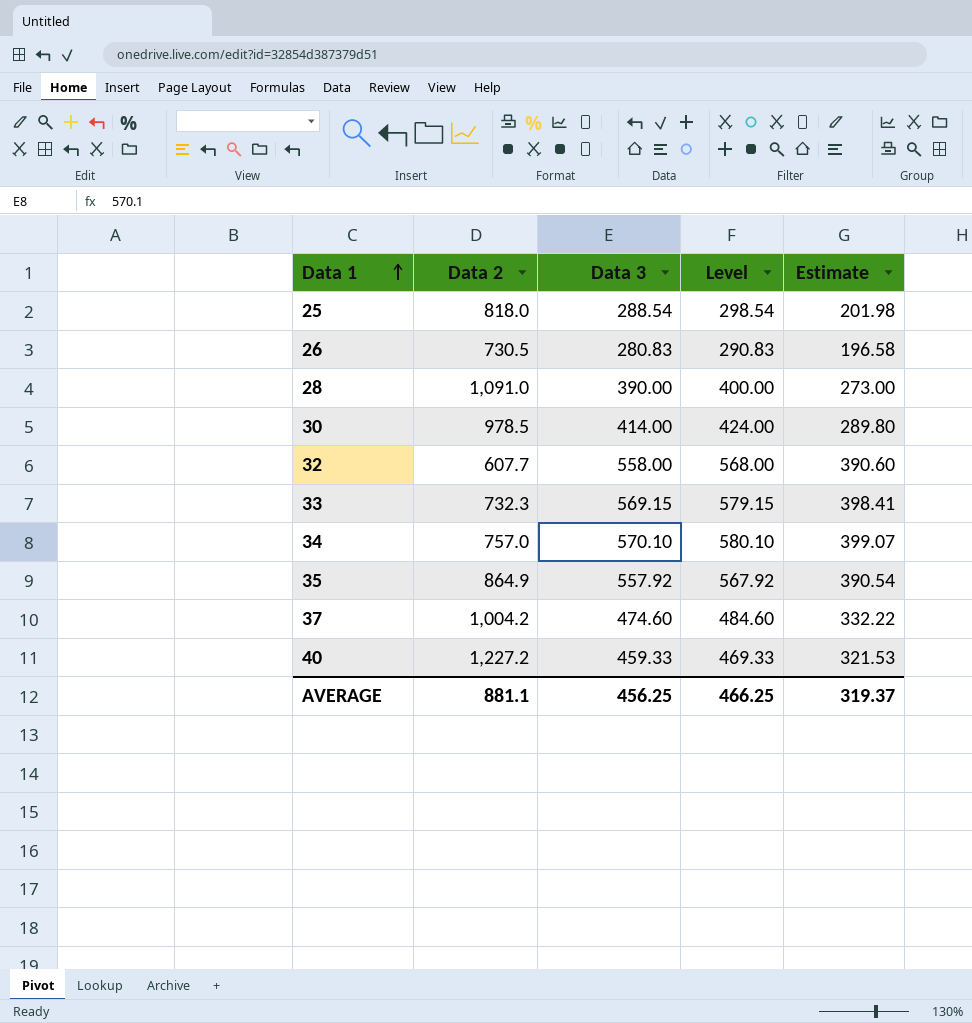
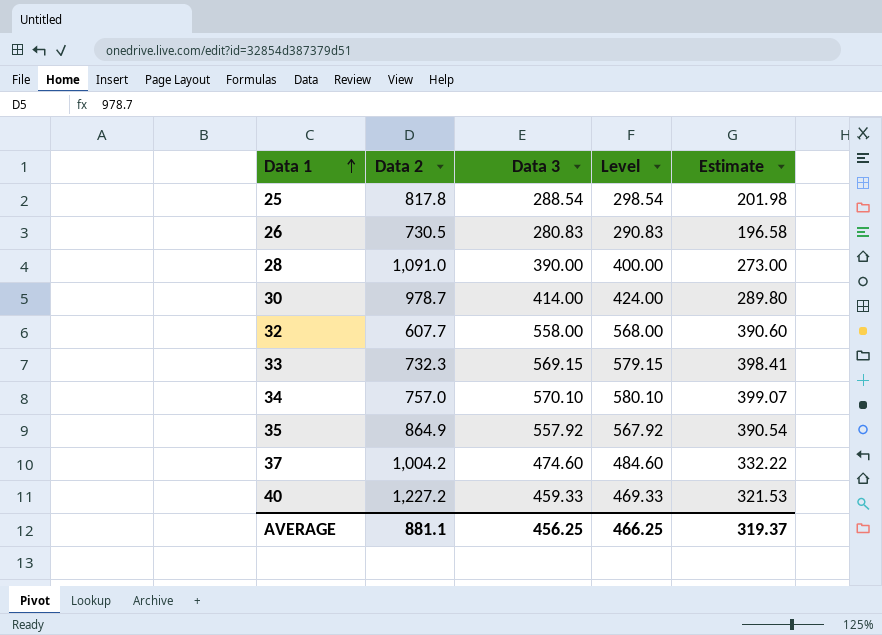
25 | Data 2: 818.0 -> 817.8
30 | Data 2: 978.5 -> 978.7

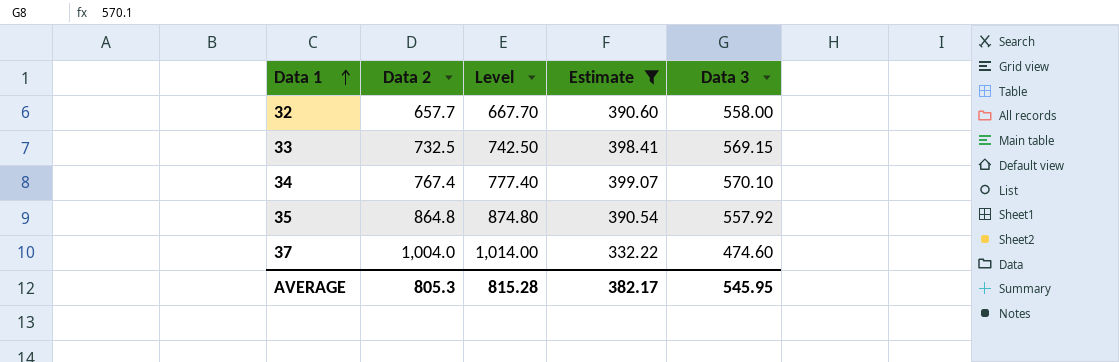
filter: none -> Estimate >= 332.22
column Level | formula: [Data 3] + 10 -> [Data 2] + 10
column Data 3 | position: 3 -> 5
32 | Data 2: 607.7 -> 657.7
33 | Data 2: 732.3 -> 732.5
34 | Data 2: 757.0 -> 767.4
35 | Data 2: 864.9 -> 864.8
37 | Data 2: 1,004.2 -> 1,004.0
AVERAGE | Data 2: 881.1 -> 805.3
AVERAGE | Level: 466.25 -> 815.28
AVERAGE | Estimate: 319.37 -> 382.17
AVERAGE | Data 3: 456.25 -> 545.95

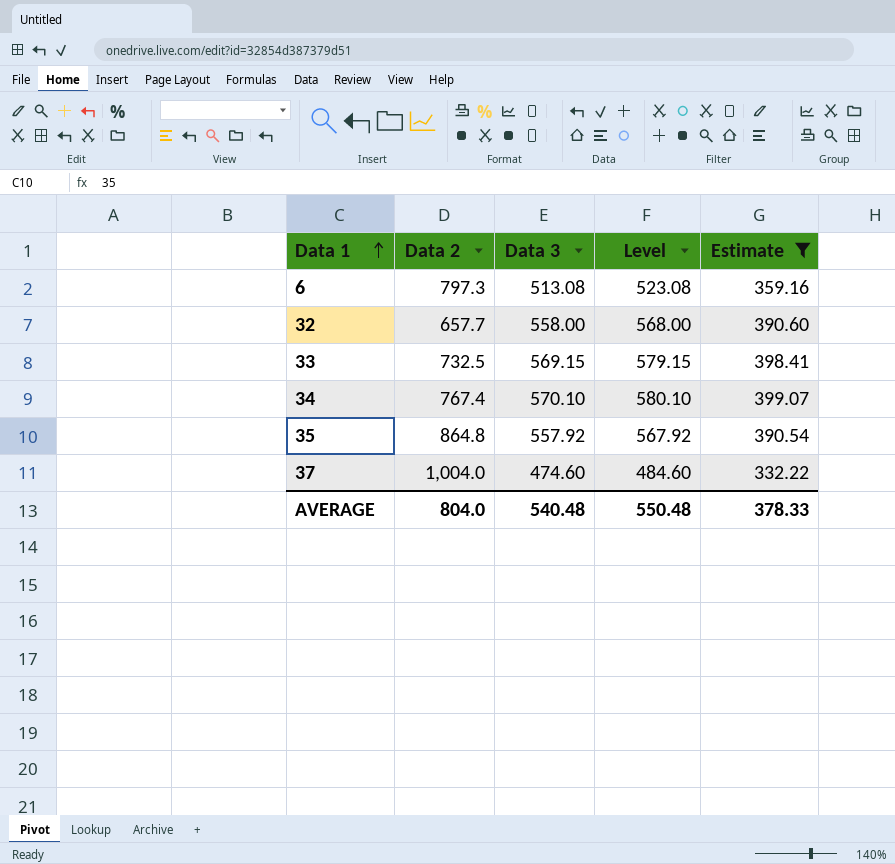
column Data 3 | position: 5 -> 3
column Level | formula: [Data 2] + 10 -> [Data 3] + 10
row 6: none -> 797.3 | 513.08 | 523.08 | 359.16
AVERAGE | Data 2: 805.3 -> 804.0
AVERAGE | Data 3: 545.95 -> 540.48
AVERAGE | Level: 815.28 -> 550.48
AVERAGE | Estimate: 382.17 -> 378.33

